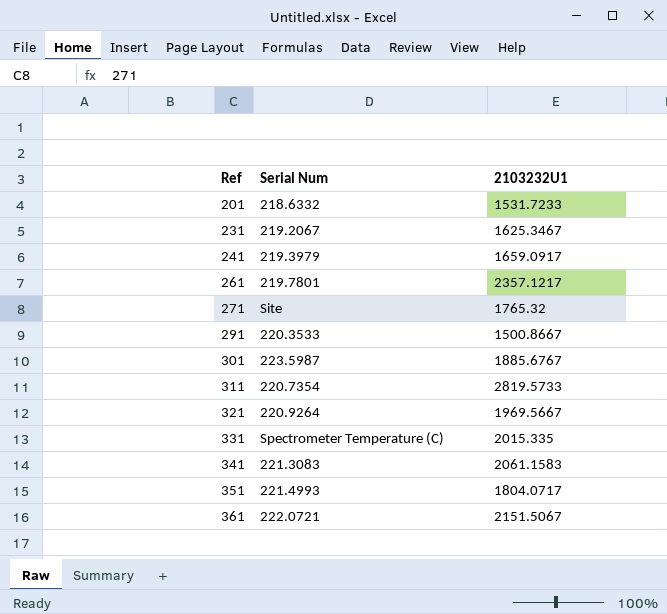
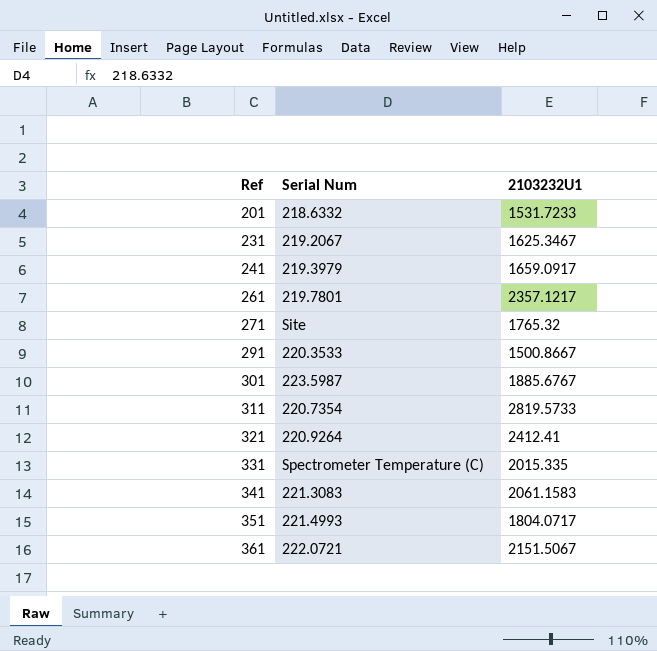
321 | 2103232U1: 1969.5667 -> 2412.41

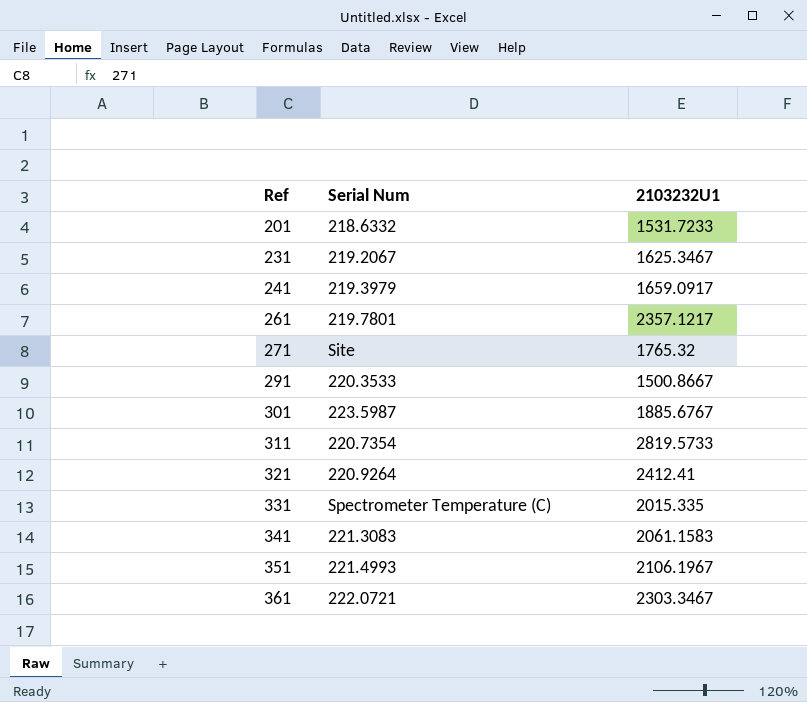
351 | 2103232U1: 1804.0717 -> 2106.1967
361 | 2103232U1: 2151.5067 -> 2303.3467

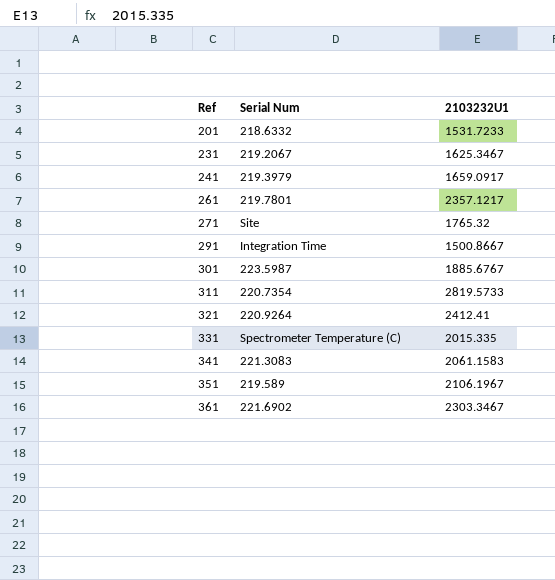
291 | Serial Num: 220.3533 -> Integration Time
351 | Serial Num: 221.4993 -> 219.589
361 | Serial Num: 222.0721 -> 221.6902

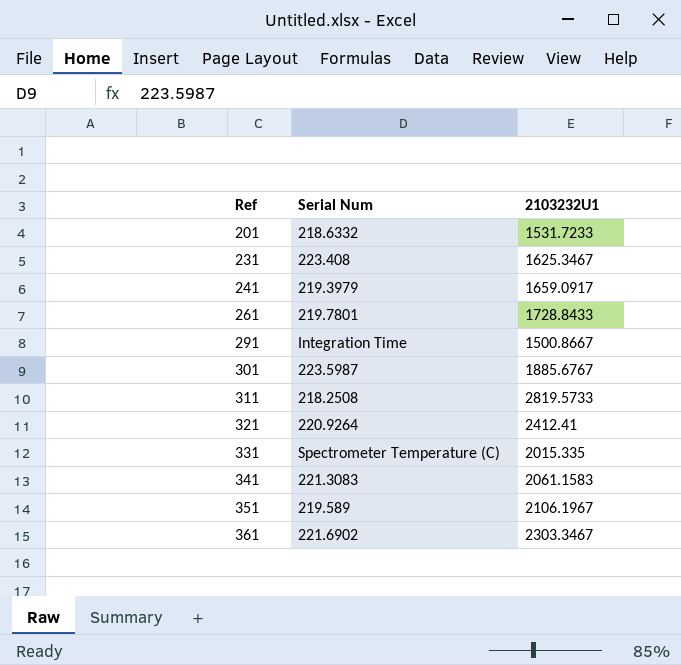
row 271: Site | 1765.32 -> none
231 | Serial Num: 219.2067 -> 223.408
261 | 2103232U1: 2357.1217 -> 1728.8433
311 | Serial Num: 220.7354 -> 218.2508

